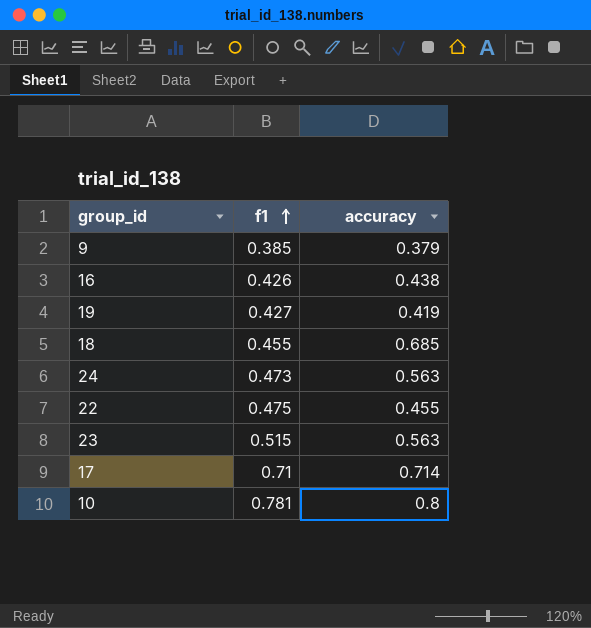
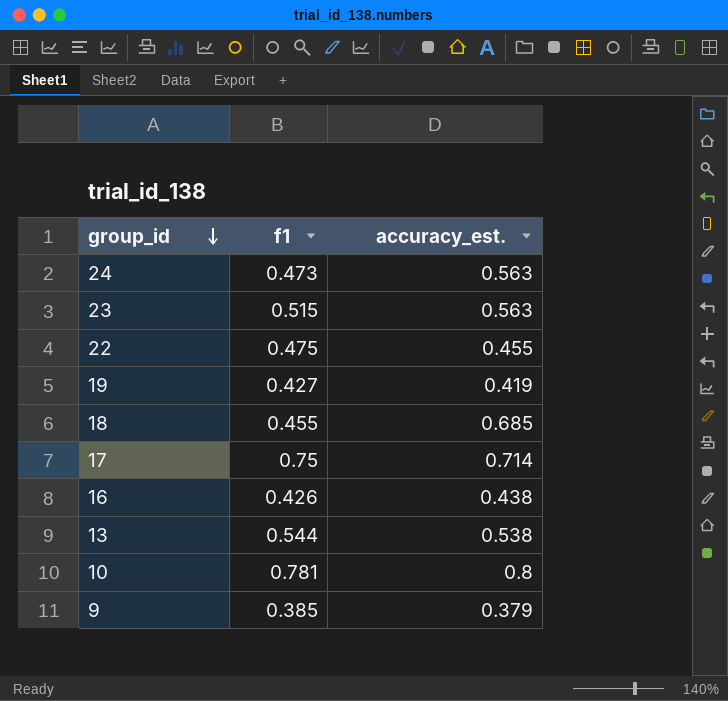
row order: f1 ascending -> group_id descending
column name: accuracy -> accuracy_est.
17 | f1: 0.71 -> 0.75
row 13: none -> 0.544 | 0.538

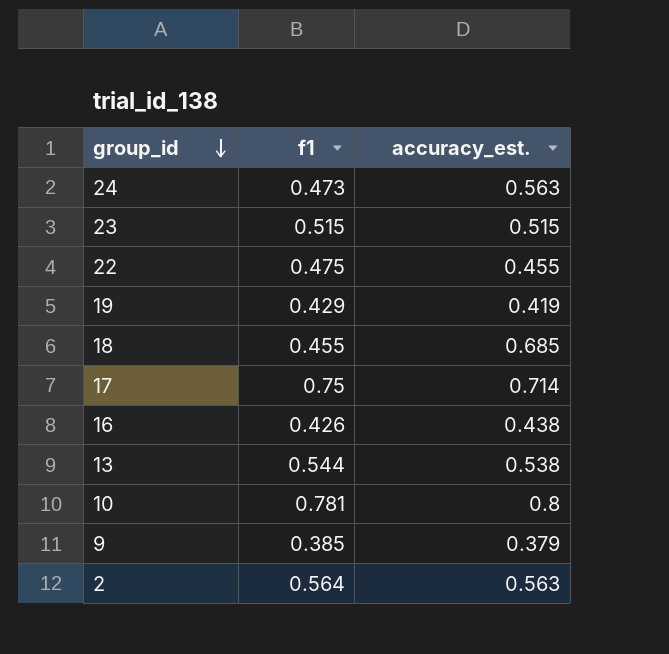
23 | accuracy_est.: 0.563 -> 0.515
19 | f1: 0.427 -> 0.429
row 2: none -> 0.564 | 0.563

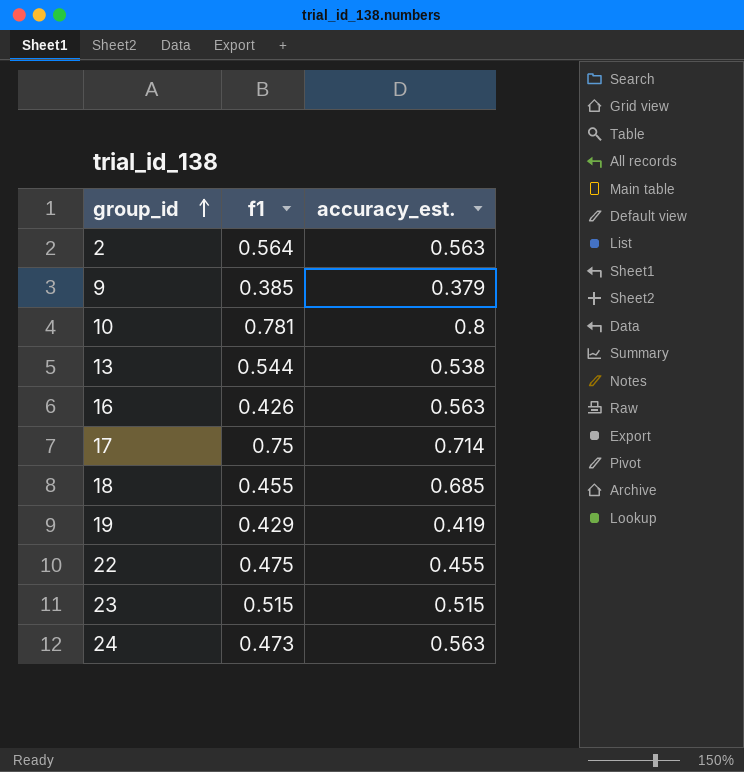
row order: group_id descending -> group_id ascending
16 | accuracy_est.: 0.438 -> 0.563

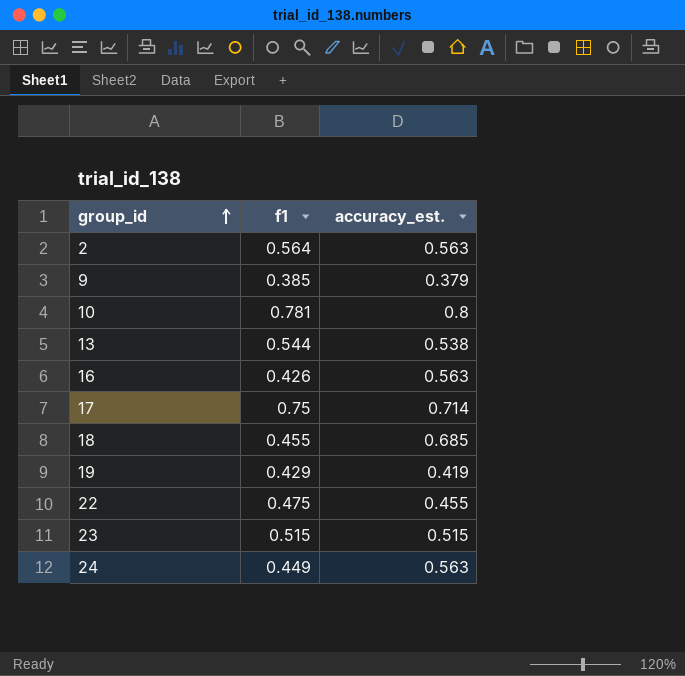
24 | f1: 0.473 -> 0.449

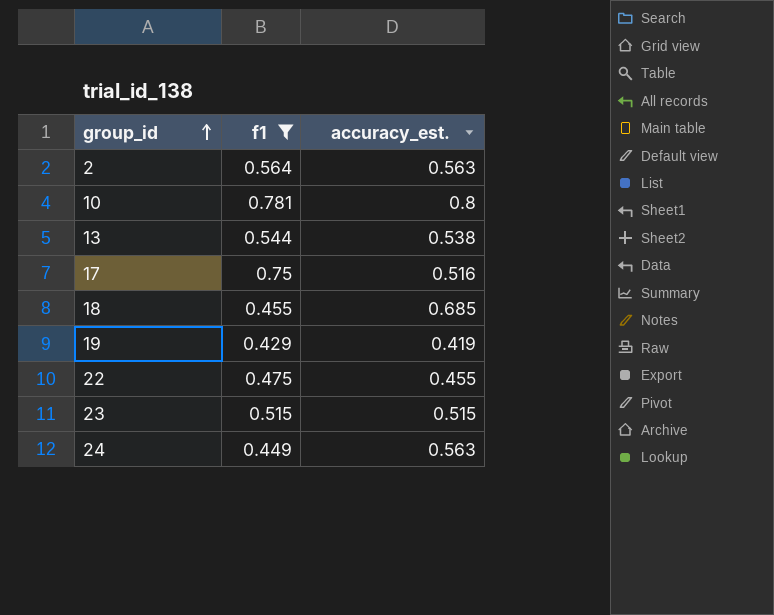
filter: none -> f1 >= 0.429
17 | accuracy_est.: 0.714 -> 0.516

